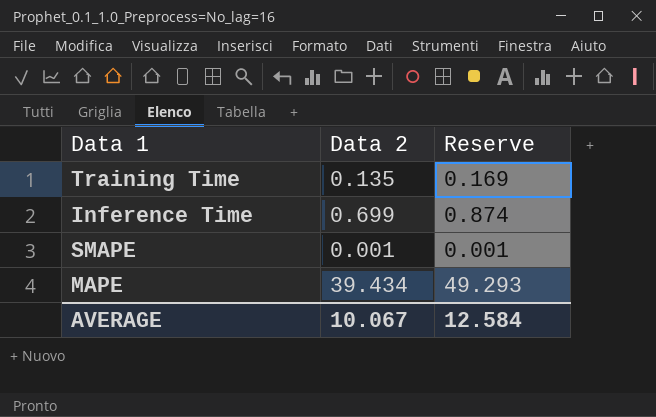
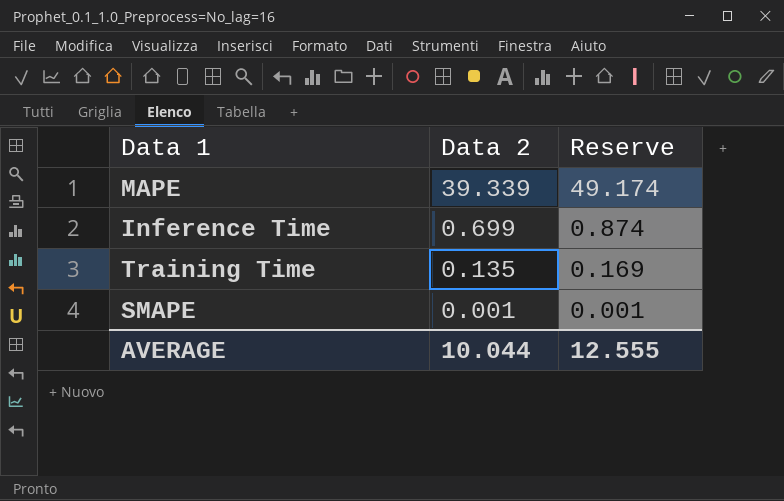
row order: none -> Data 2 descending
MAPE | Data 2: 39.434 -> 39.339
MAPE | Reserve: 49.293 -> 49.174
AVERAGE | Data 2: 10.067 -> 10.044
AVERAGE | Reserve: 12.584 -> 12.555

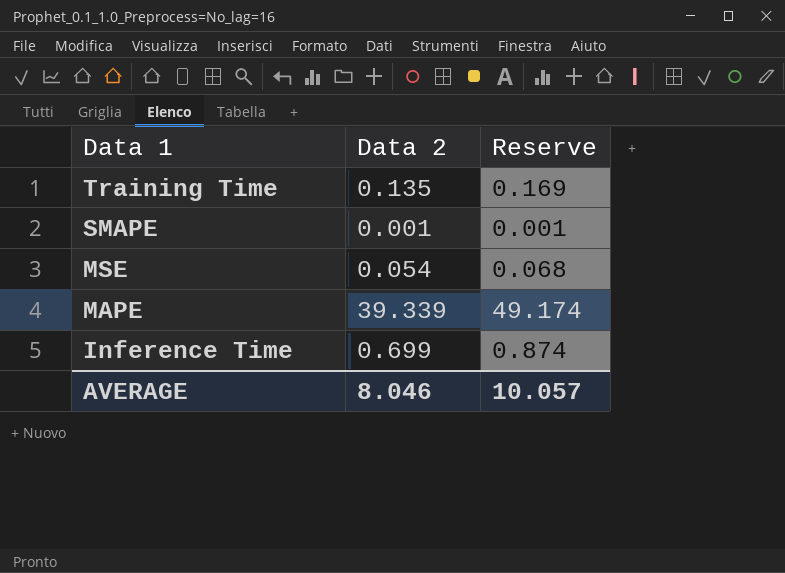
row order: Data 2 descending -> Data 1 descending
row MSE: none -> 0.054 | 0.068
AVERAGE | Data 2: 10.044 -> 8.046
AVERAGE | Reserve: 12.555 -> 10.057

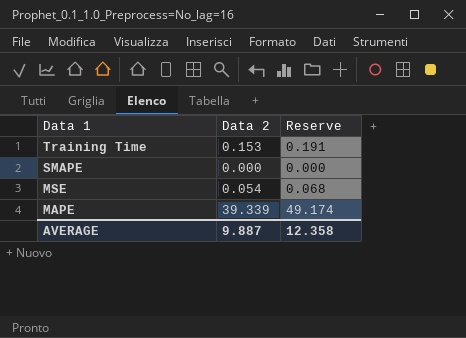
row Inference Time: 0.699 | 0.874 -> none
Training Time | Data 2: 0.135 -> 0.153
Training Time | Reserve: 0.169 -> 0.191
SMAPE | Data 2: 0.001 -> 0.000
SMAPE | Reserve: 0.001 -> 0.000
AVERAGE | Data 2: 8.046 -> 9.887
AVERAGE | Reserve: 10.057 -> 12.358

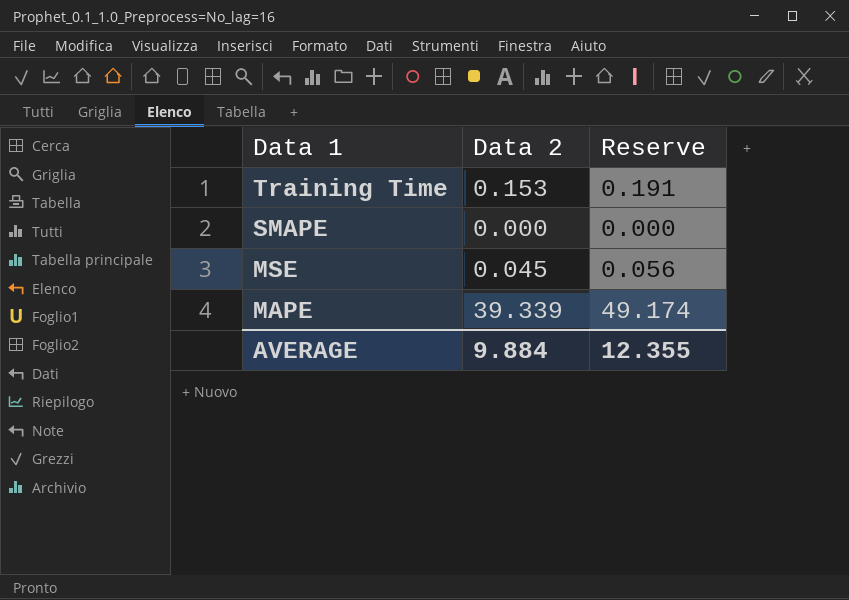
MSE | Data 2: 0.054 -> 0.045
MSE | Reserve: 0.068 -> 0.056
AVERAGE | Data 2: 9.887 -> 9.884
AVERAGE | Reserve: 12.358 -> 12.355

